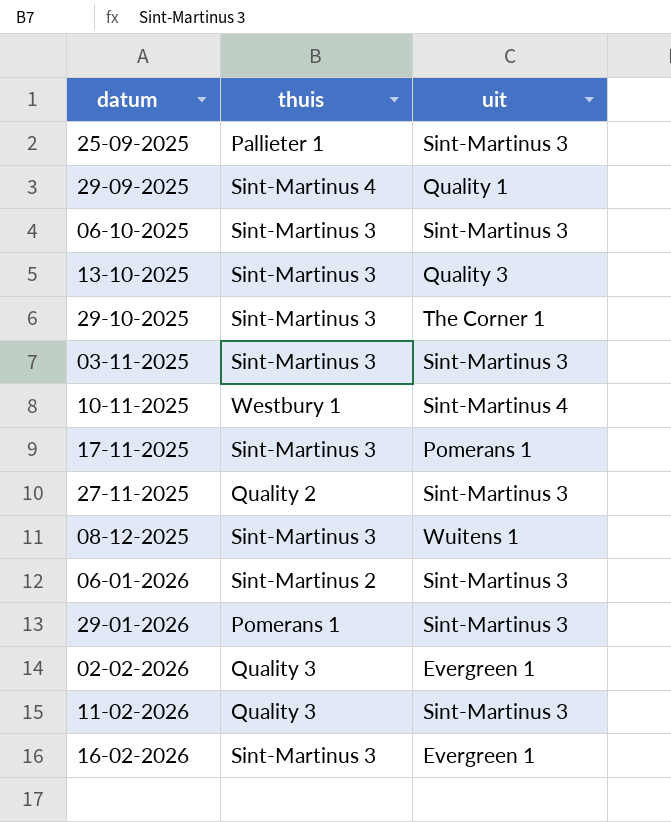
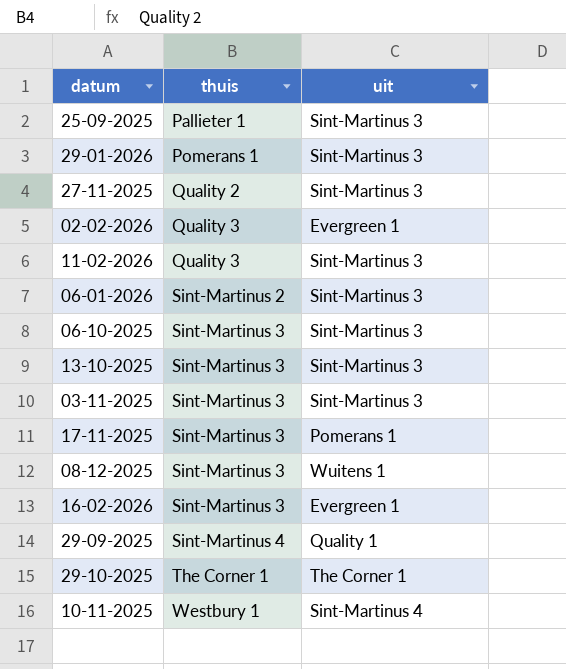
row order: datum ascending -> thuis ascending
13-10-2025 | uit: Quality 3 -> Sint-Martinus 3
29-10-2025 | thuis: Sint-Martinus 3 -> The Corner 1

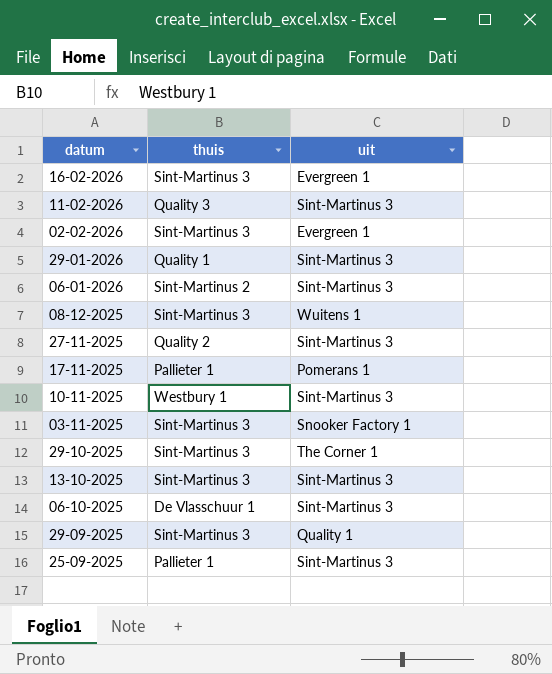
row order: thuis ascending -> datum descending
02-02-2026 | thuis: Quality 3 -> Sint-Martinus 3
29-01-2026 | thuis: Pomerans 1 -> Quality 1
17-11-2025 | thuis: Sint-Martinus 3 -> Pallieter 1
10-11-2025 | uit: Sint-Martinus 4 -> Sint-Martinus 3
03-11-2025 | uit: Sint-Martinus 3 -> Snooker Factory 1
29-10-2025 | thuis: The Corner 1 -> Sint-Martinus 3
06-10-2025 | thuis: Sint-Martinus 3 -> De Vlasschuur 1
29-09-2025 | thuis: Sint-Martinus 4 -> Sint-Martinus 3

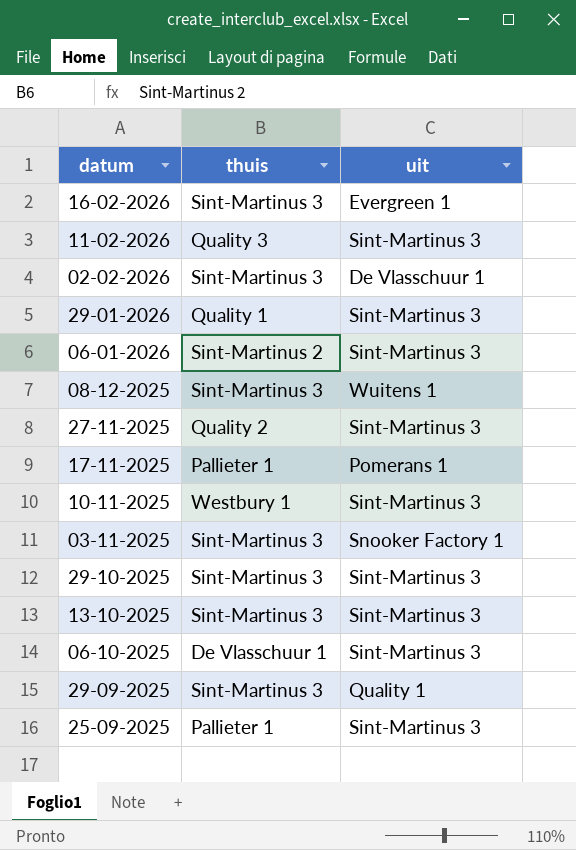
02-02-2026 | uit: Evergreen 1 -> De Vlasschuur 1
29-10-2025 | uit: The Corner 1 -> Sint-Martinus 3

